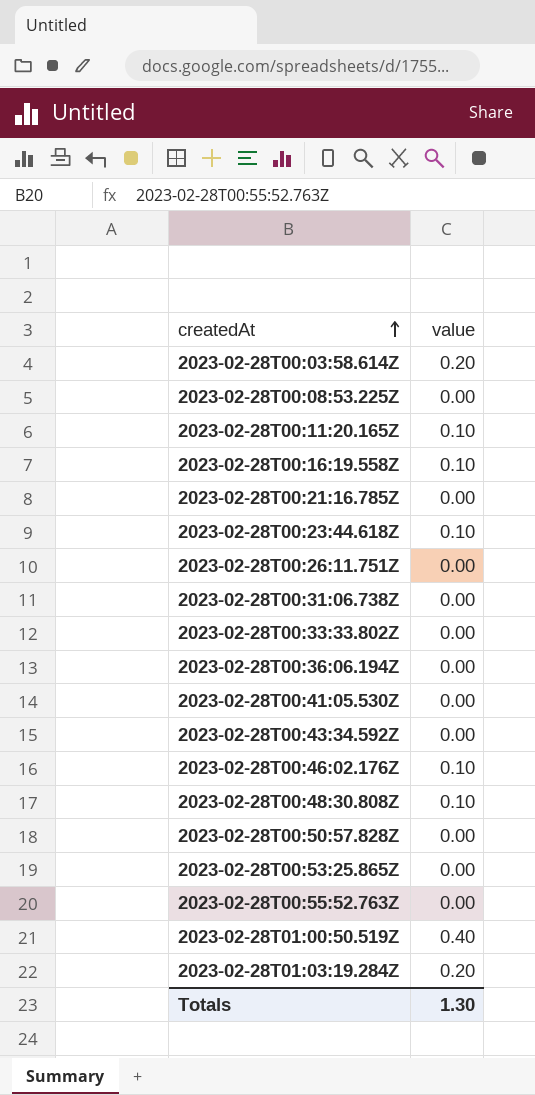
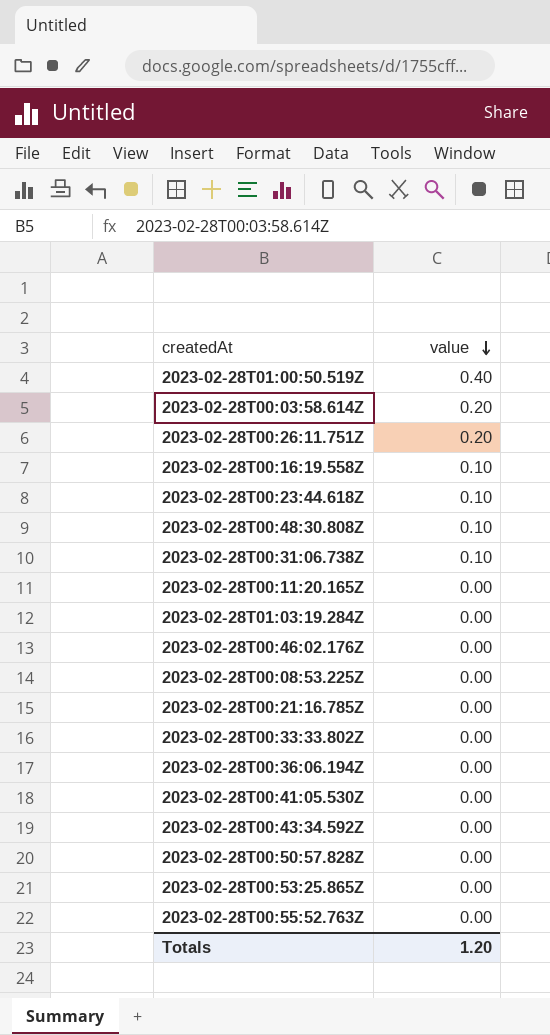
row order: createdAt ascending -> value descending
2023-02-28T00:26:11.751Z | value: 0.00 -> 0.20
2023-02-28T00:31:06.738Z | value: 0.00 -> 0.10
2023-02-28T00:11:20.165Z | value: 0.10 -> 0.00
2023-02-28T01:03:19.284Z | value: 0.20 -> 0.00
2023-02-28T00:46:02.176Z | value: 0.10 -> 0.00
Totals | value: 1.30 -> 1.20

